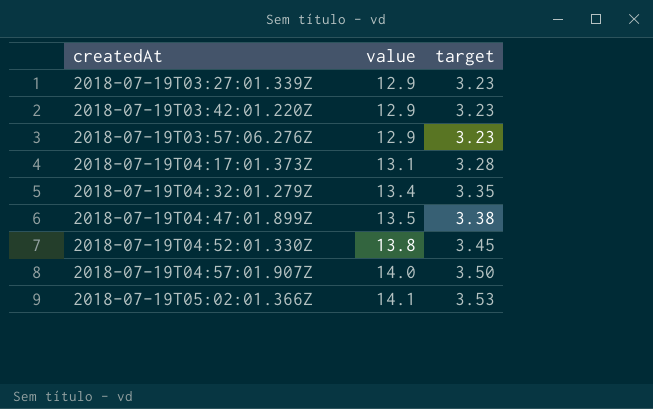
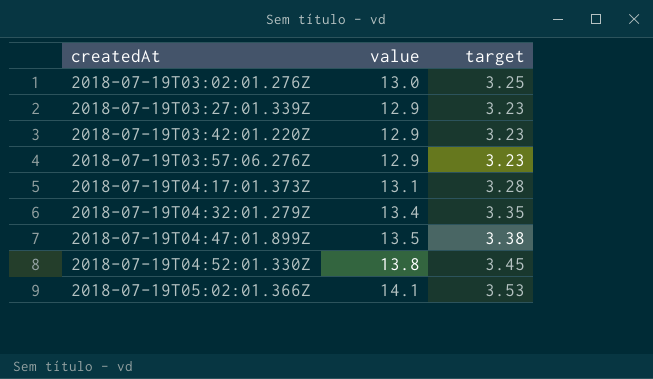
row 2018-07-19T04:57:01.907Z: 14.0 | 3.50 -> none
row 2018-07-19T03:02:01.276Z: none -> 13.0 | 3.25

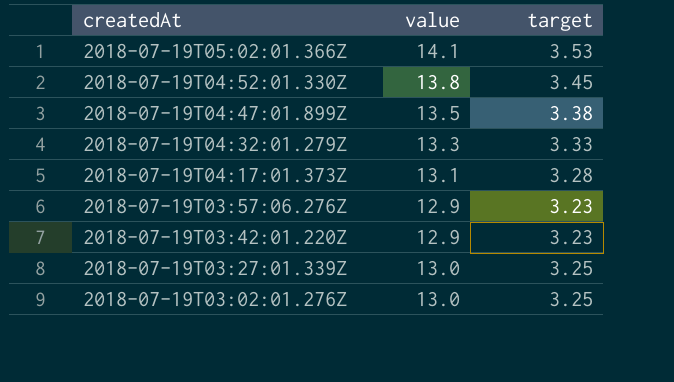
row order: createdAt ascending -> createdAt descending
2018-07-19T04:32:01.279Z | value: 13.4 -> 13.3
2018-07-19T04:32:01.279Z | target: 3.35 -> 3.33
2018-07-19T03:27:01.339Z | value: 12.9 -> 13.0
2018-07-19T03:27:01.339Z | target: 3.23 -> 3.25

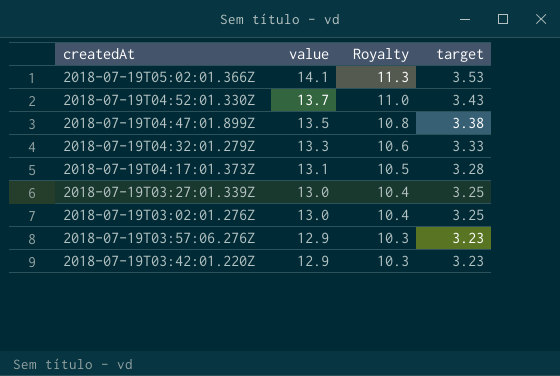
row order: createdAt descending -> value descending
column Royalty | formula: none -> [value] * 0.8
2018-07-19T04:52:01.330Z | value: 13.8 -> 13.7
2018-07-19T04:52:01.330Z | target: 3.45 -> 3.43

